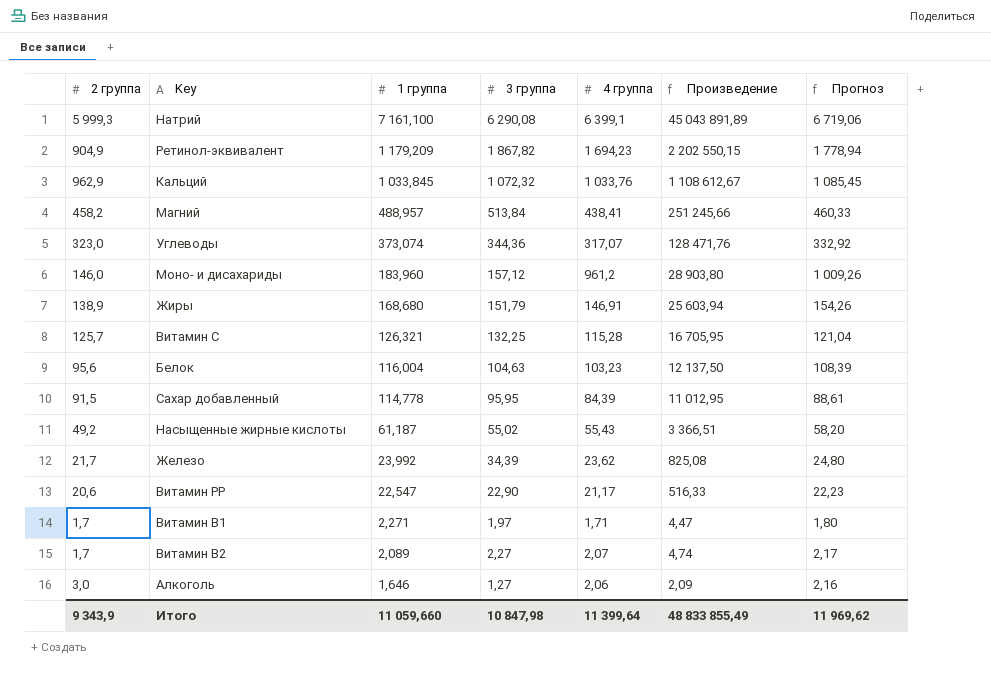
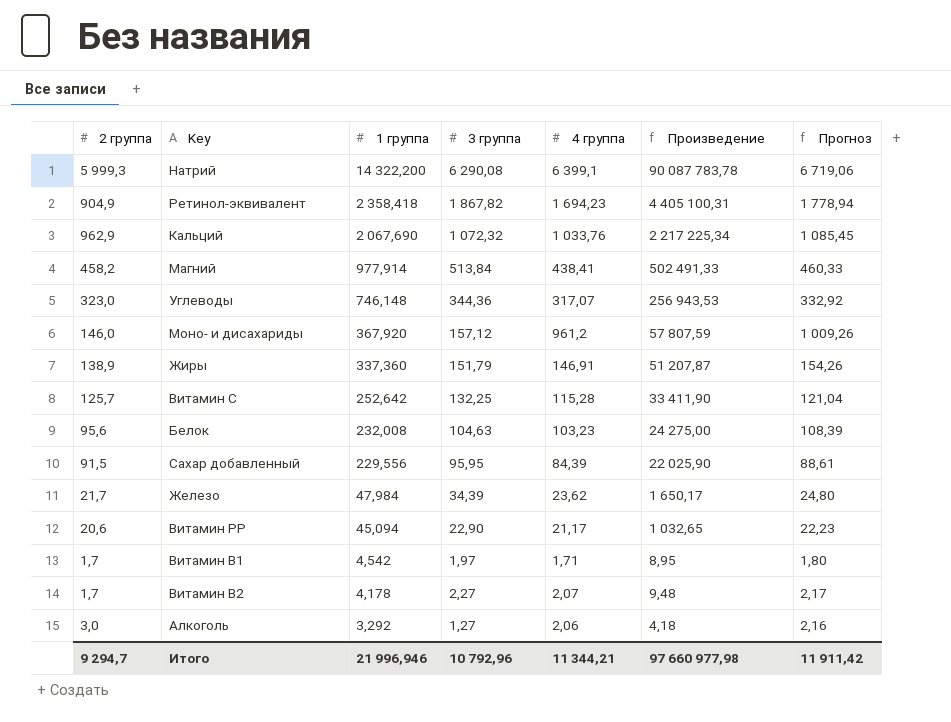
row Насыщенные жирные кислоты: 49,2 | 61,187 | 55,02 | 55,43 | 3 366,51 | 58,20 -> none
Натрий | 1 группа: 7 161,100 -> 14 322,200
Натрий | Произведение: 45 043 891,89 -> 90 087 783,78
Ретинол-эквивалент | 1 группа: 1 179,209 -> 2 358,418
Ретинол-эквивалент | Произведение: 2 202 550,15 -> 4 405 100,31
Кальций | 1 группа: 1 033,845 -> 2 067,690
Кальций | Произведение: 1 108 612,67 -> 2 217 225,34
Магний | 1 группа: 488,957 -> 977,914
Магний | Произведение: 251 245,66 -> 502 491,33
Углеводы | 1 группа: 373,074 -> 746,148
Углеводы | Произведение: 128 471,76 -> 256 943,53
Моно- и дисахариды | 1 группа: 183,960 -> 367,920
Моно- и дисахариды | Произведение: 28 903,80 -> 57 807,59
Жиры | 1 группа: 168,680 -> 337,360
Жиры | Произведение: 25 603,94 -> 51 207,87
Витамин С | 1 группа: 126,321 -> 252,642
Витамин С | Произведение: 16 705,95 -> 33 411,90
Белок | 1 группа: 116,004 -> 232,008
Белок | Произведение: 12 137,50 -> 24 275,00
Сахар добавленный | 1 группа: 114,778 -> 229,556
Сахар добавленный | Произведение: 11 012,95 -> 22 025,90
Железо | 1 группа: 23,992 -> 47,984
Железо | Произведение: 825,08 -> 1 650,17
Витамин РР | 1 группа: 22,547 -> 45,094
Витамин РР | Произведение: 516,33 -> 1 032,65
Витамин В1 | 1 группа: 2,271 -> 4,542
Витамин В1 | Произведение: 4,47 -> 8,95
Витамин В2 | 1 группа: 2,089 -> 4,178
Витамин В2 | Произведение: 4,74 -> 9,48
Алкоголь | 1 группа: 1,646 -> 3,292
Алкоголь | Произведение: 2,09 -> 4,18
Итого | 2 группа: 9 343,9 -> 9 294,7
Итого | 1 группа: 11 059,660 -> 21 996,946
Итого | 3 группа: 10 847,98 -> 10 792,96
Итого | 4 группа: 11 399,64 -> 11 344,21
Итого | Произведение: 48 833 855,49 -> 97 660 977,98
Итого | Прогноз: 11 969,62 -> 11 911,42

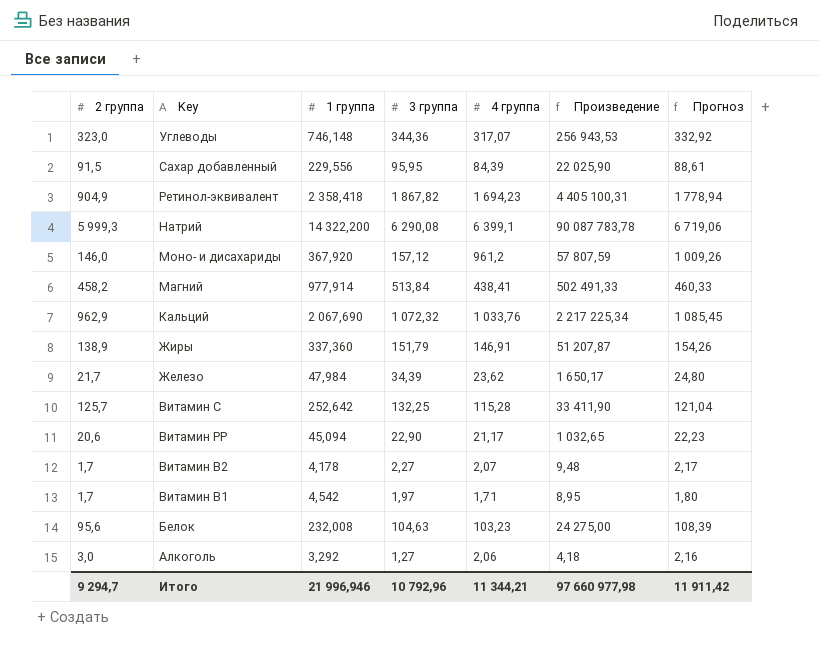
row order: 1 группа descending -> Key descending

